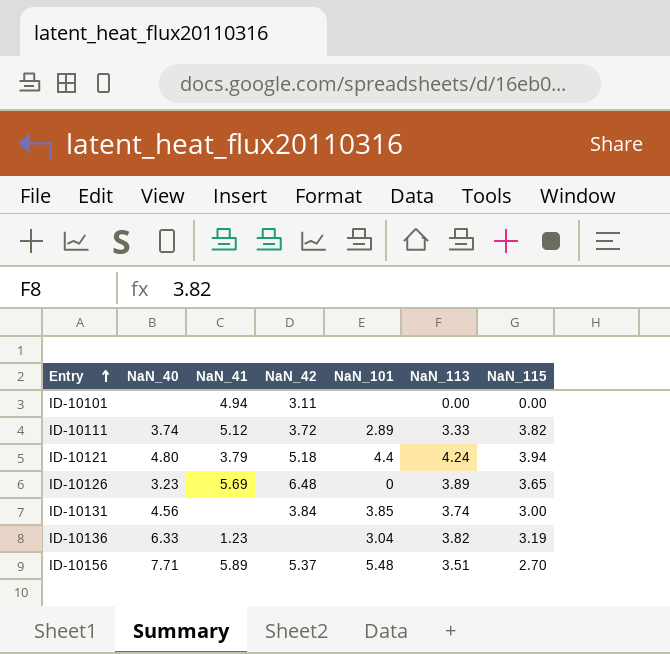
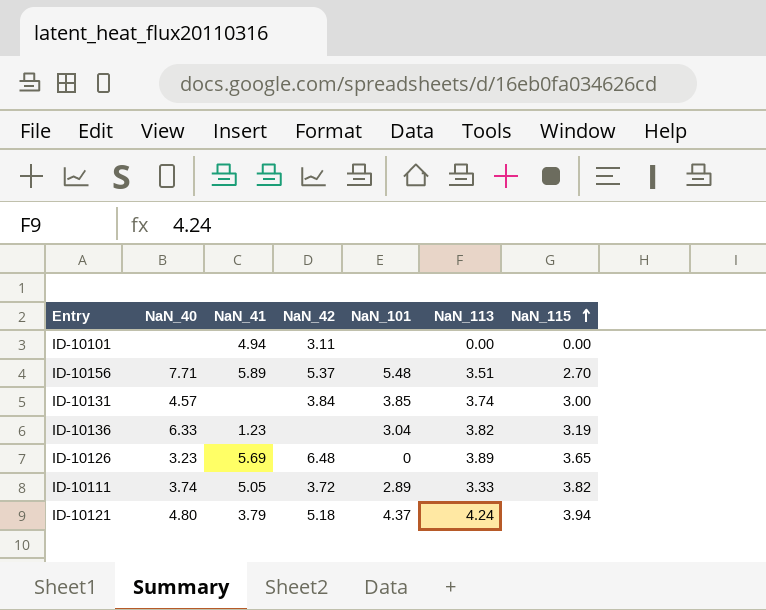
row order: Entry ascending -> NaN_115 ascending
ID-10131 | NaN_40: 4.56 -> 4.57
ID-10111 | NaN_41: 5.12 -> 5.05
ID-10121 | NaN_101: 4.4 -> 4.37

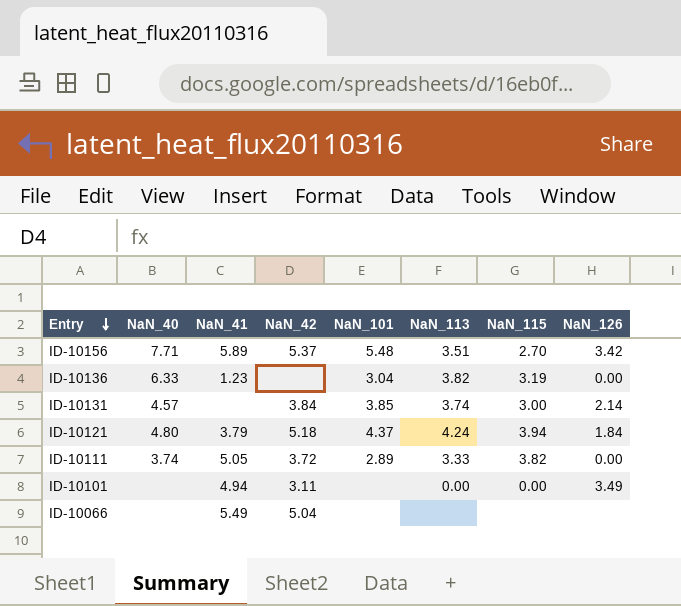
row order: NaN_115 ascending -> Entry descending
column NaN_126 | position: none -> 8
row ID-10126: 3.23 | 5.69 | 6.48 | 0 | 3.89 | 3.65 -> none
row ID-10066: none -> none | 5.49 | 5.04 | none | none | none | none

